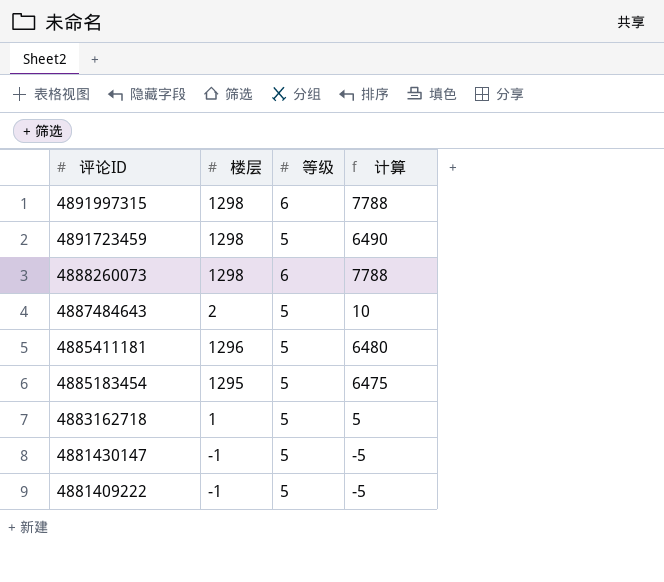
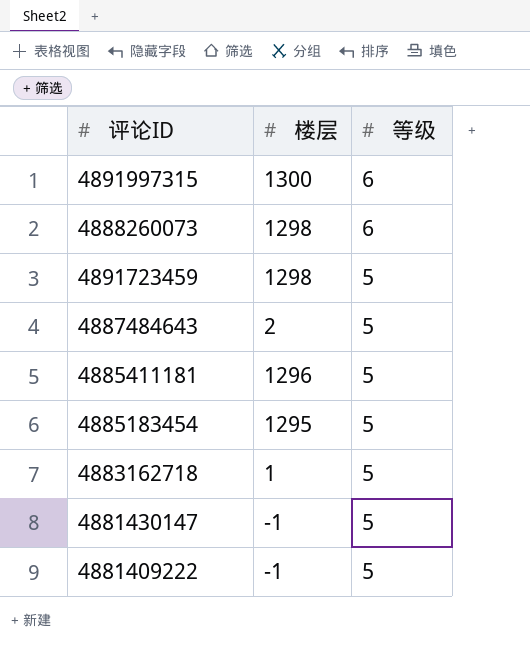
row order: 评论ID descending -> 等级 descending
column 计算 | formula: [楼层] * [等级] -> none
4891997315 | 楼层: 1298 -> 1300

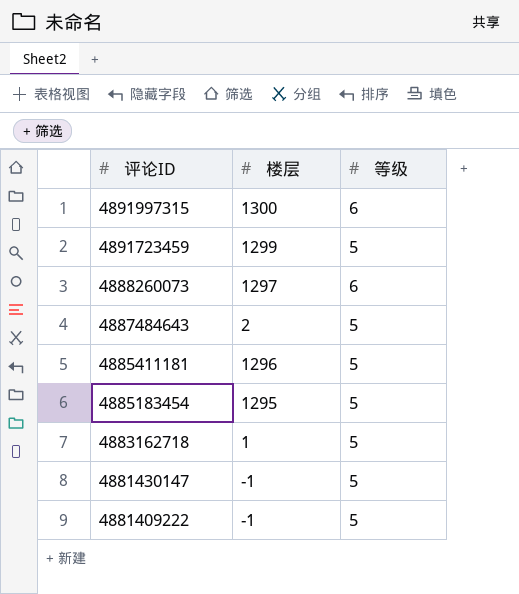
row order: 等级 descending -> 评论ID descending
4891723459 | 楼层: 1298 -> 1299
4888260073 | 楼层: 1298 -> 1297

